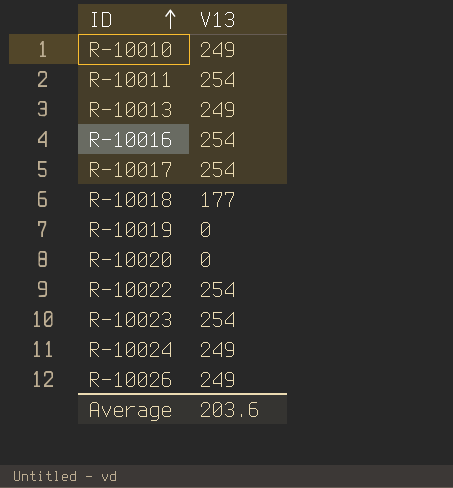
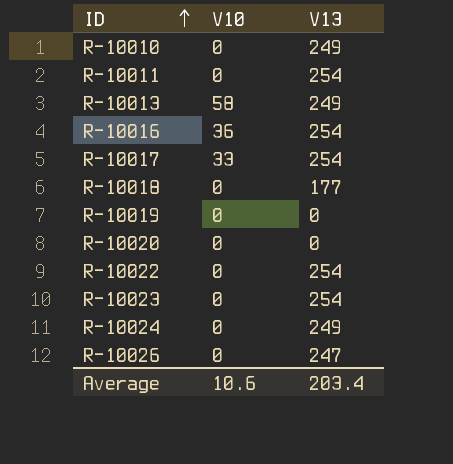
column V10 | position: none -> 2
R-10026 | V13: 249 -> 247
Average | V13: 203.6 -> 203.4

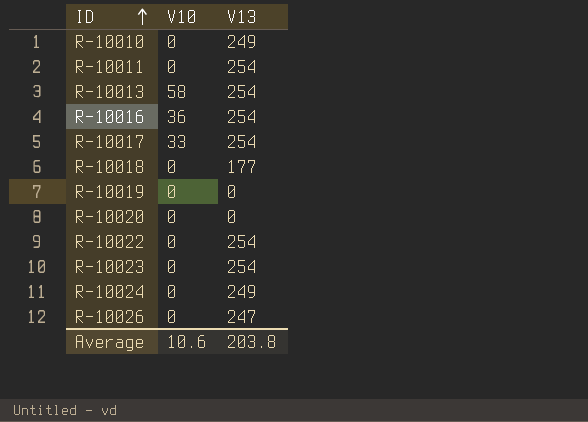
R-10013 | V13: 249 -> 254
Average | V13: 203.4 -> 203.8

